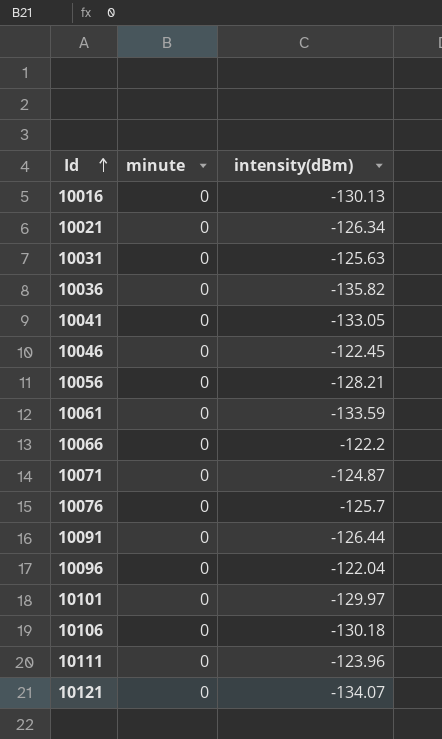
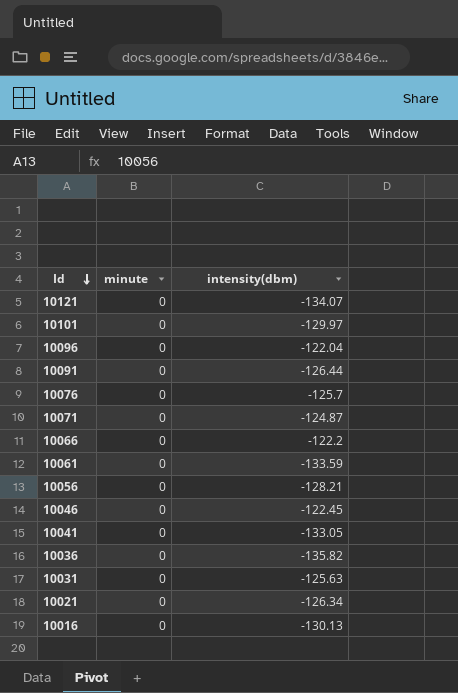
row order: Id ascending -> Id descending
column name: intensity(dBm) -> intensity(dbm)
row 10106: 0 | -130.18 -> none
row 10111: 0 | -123.96 -> none

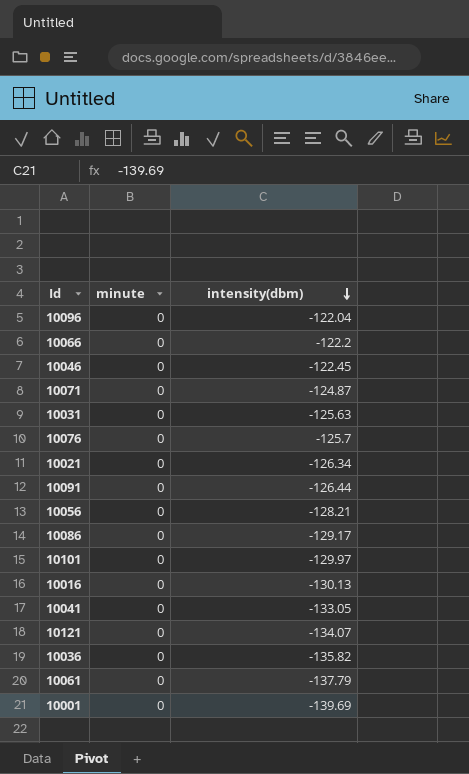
row order: Id descending -> intensity(dbm) descending
row 10086: none -> 0 | -129.17
10061 | intensity(dbm): -133.59 -> -137.79
row 10001: none -> 0 | -139.69

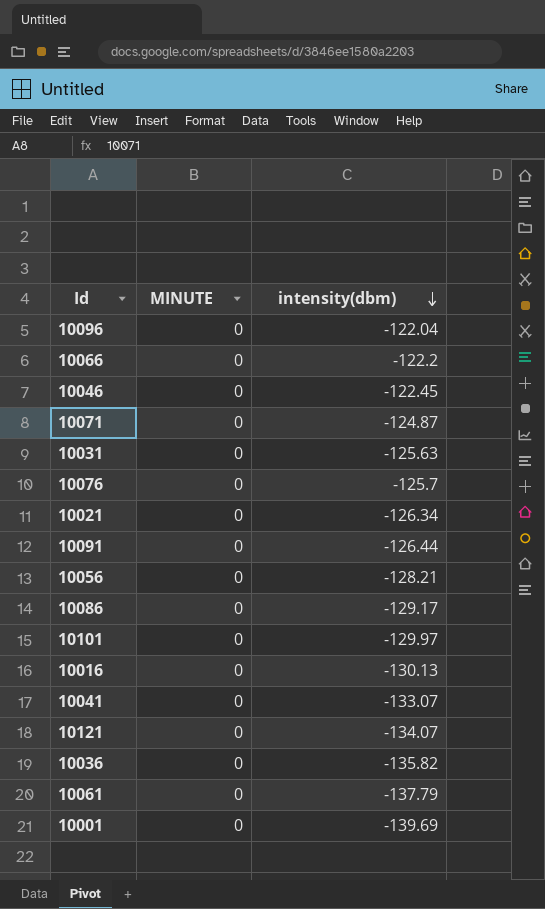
column name: minute -> MINUTE
10041 | intensity(dbm): -133.05 -> -133.07

